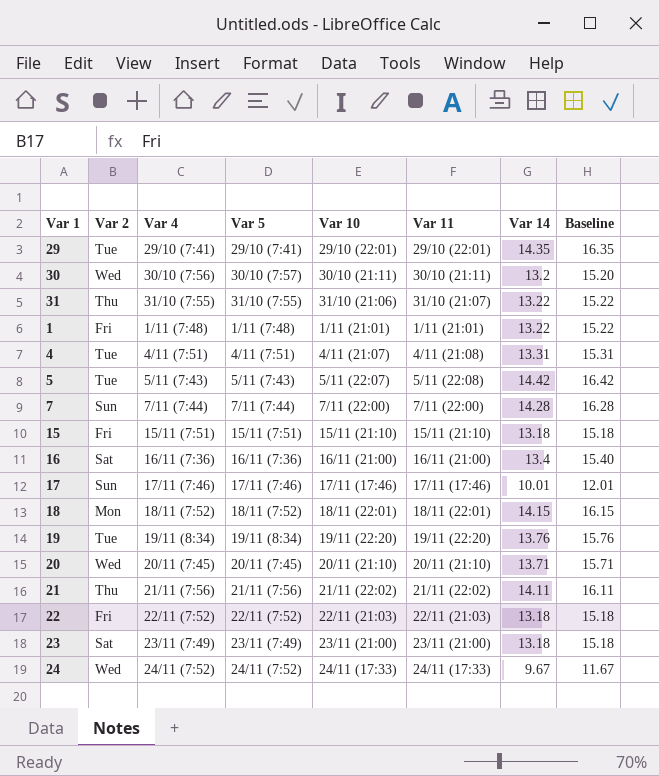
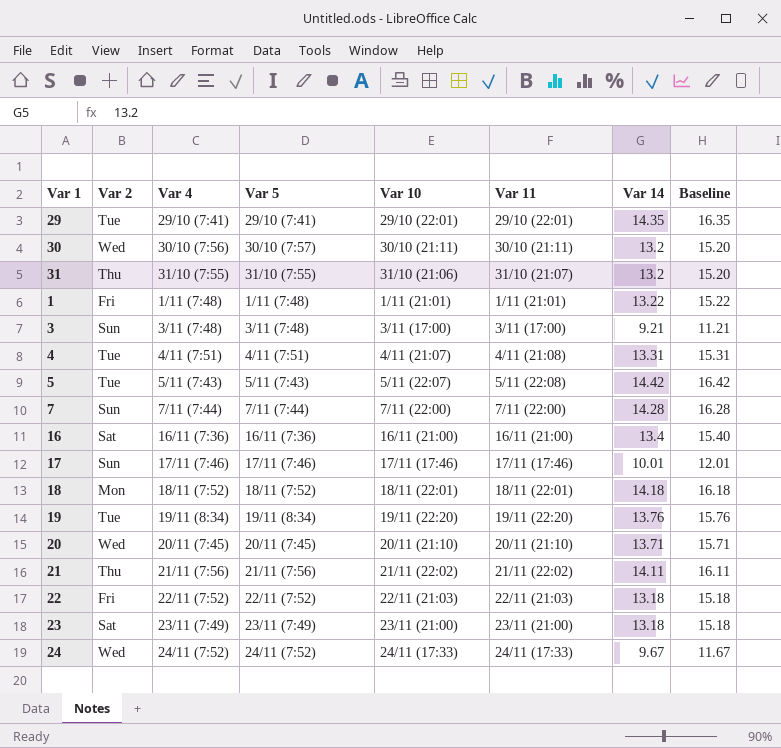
row 15: Fri | 15/11 (7:51) | 15/11 (7:51) | 15/11 (21:10) | 15/11 (21:10) | 13.18 | 15.18 -> none
31 | Var 14: 13.22 -> 13.2
31 | Baseline: 15.22 -> 15.20
row 3: none -> Sun | 3/11 (7:48) | 3/11 (7:48) | 3/11 (17:00) | 3/11 (17:00) | 9.21 | 11.21
18 | Var 14: 14.15 -> 14.18
18 | Baseline: 16.15 -> 16.18

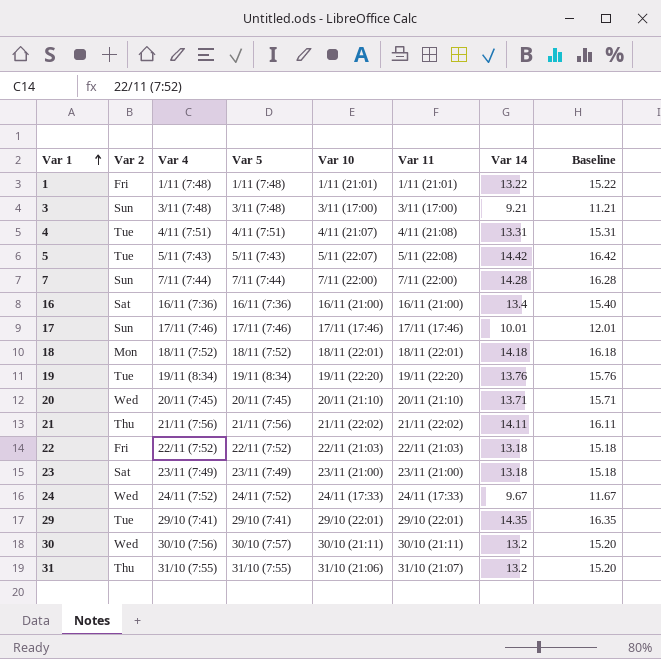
row order: none -> Var 1 ascending

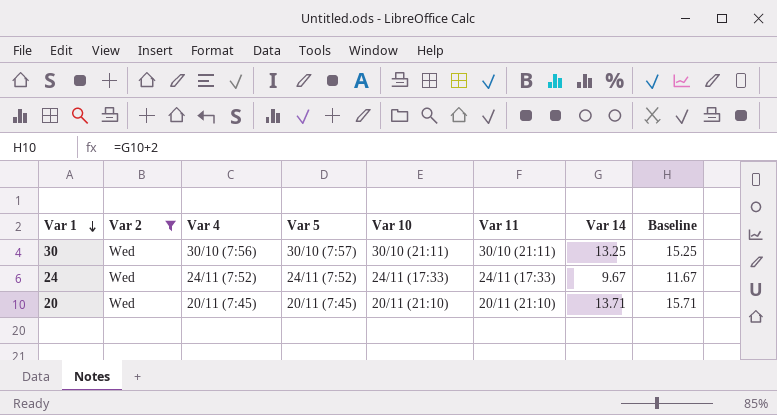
filter: none -> Var 2 = Wed
row order: Var 1 ascending -> Var 1 descending
30 | Var 14: 13.2 -> 13.25
30 | Baseline: 15.20 -> 15.25

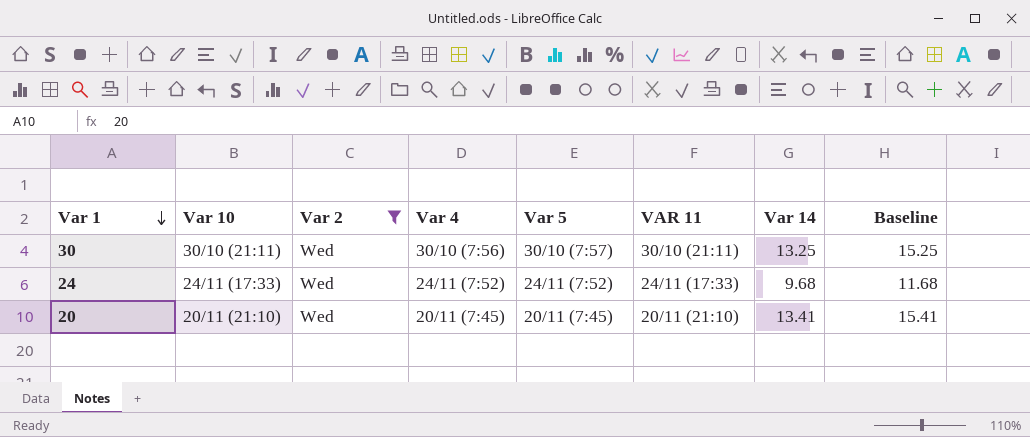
column Var 10 | position: 5 -> 2
column name: Var 11 -> VAR 11
24 | Var 14: 9.67 -> 9.68
24 | Baseline: 11.67 -> 11.68
20 | Var 14: 13.71 -> 13.41
20 | Baseline: 15.71 -> 15.41

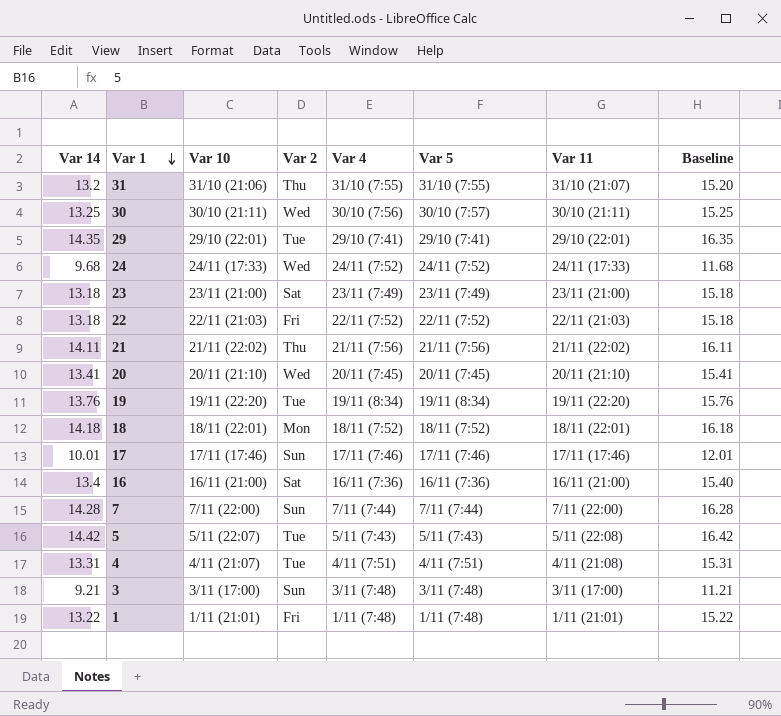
filter: Var 2 = Wed -> none
column Var 14 | position: 7 -> 1
column name: VAR 11 -> Var 11

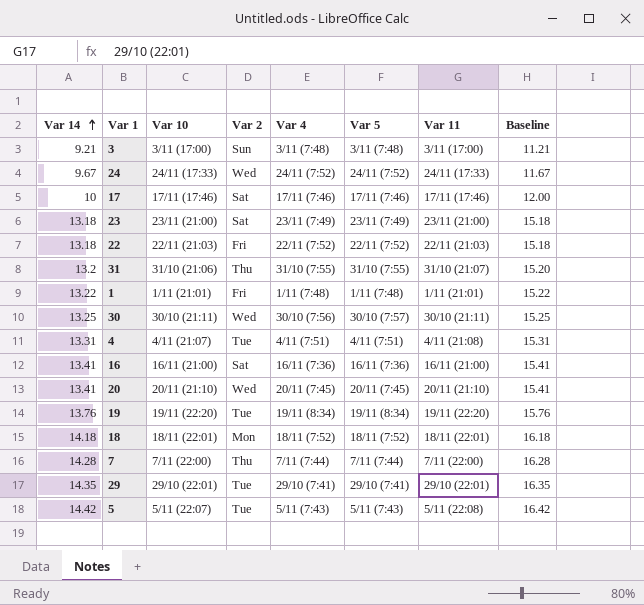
row order: Var 1 descending -> Var 14 ascending
row 21: 14.11 | 21/11 (22:02) | Thu | 21/11 (7:56) | 21/11 (7:56) | 21/11 (22:02) | 16.11 -> none
24 | Var 14: 9.68 -> 9.67
24 | Baseline: 11.68 -> 11.67
17 | Var 14: 10.01 -> 10
17 | Var 2: Sun -> Sat
17 | Baseline: 12.01 -> 12.00
16 | Var 14: 13.4 -> 13.41
16 | Baseline: 15.40 -> 15.41
7 | Var 2: Sun -> Thu

